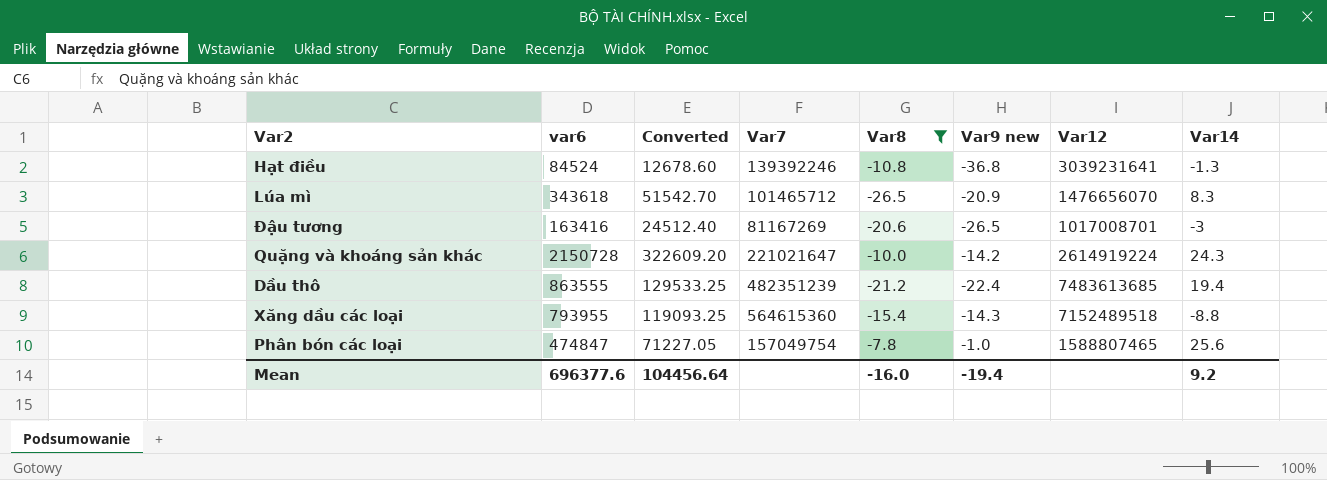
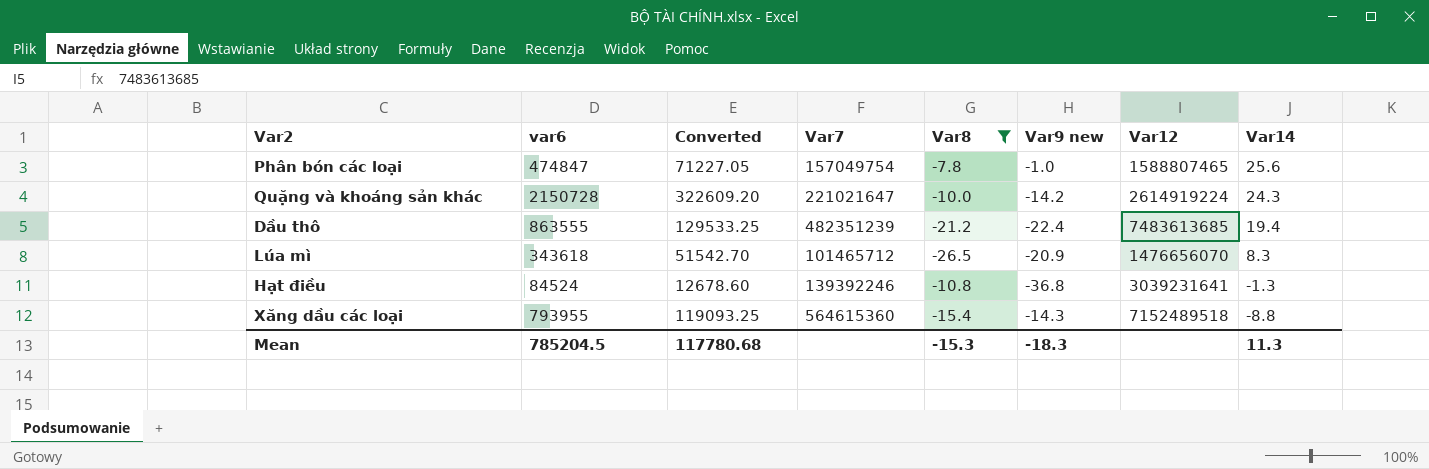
row order: none -> Var14 descending
row Đậu tương: 163416 | 24512.40 | 81167269 | -20.6 | -26.5 | 1017008701 | -3 -> none
Mean | var6: 696377.6 -> 785204.5
Mean | Converted: 104456.64 -> 117780.68
Mean | Var8: -16.0 -> -15.3
Mean | Var9 new: -19.4 -> -18.3
Mean | Var14: 9.2 -> 11.3

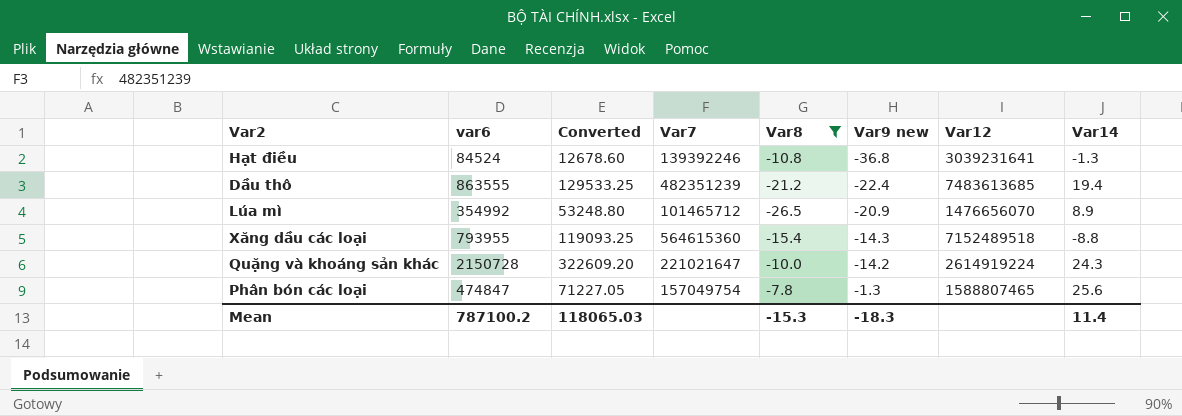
row order: Var14 descending -> Var9 new ascending
Lúa mì | var6: 343618 -> 354992
Lúa mì | Converted: 51542.70 -> 53248.80
Lúa mì | Var14: 8.3 -> 8.9
Phân bón các loại | Var9 new: -1.0 -> -1.3
Mean | var6: 785204.5 -> 787100.2
Mean | Converted: 117780.68 -> 118065.03
Mean | Var14: 11.3 -> 11.4

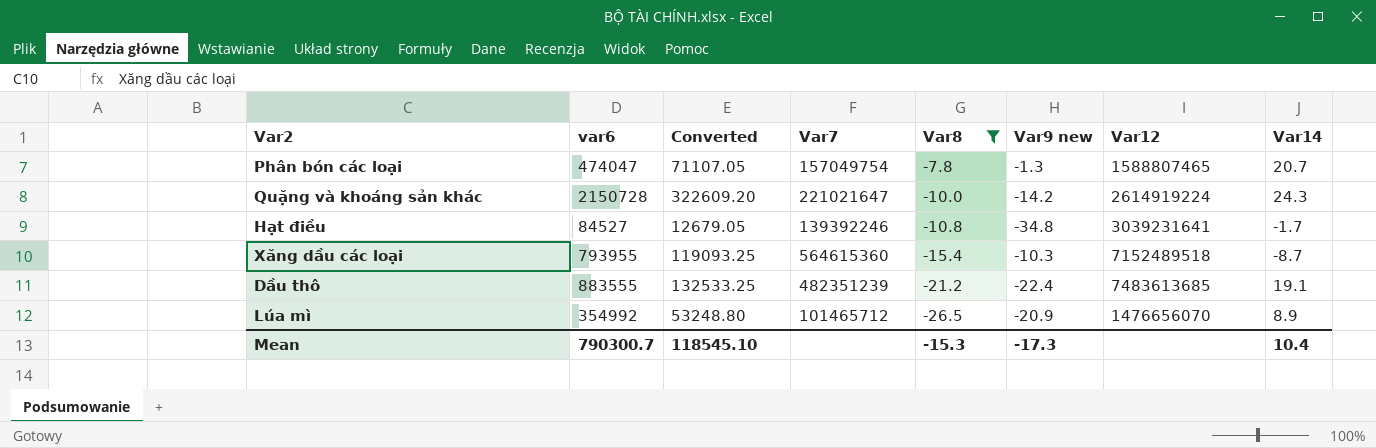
row order: Var9 new ascending -> Var8 descending
Phân bón các loại | var6: 474847 -> 474047
Phân bón các loại | Converted: 71227.05 -> 71107.05
Phân bón các loại | Var14: 25.6 -> 20.7
Hạt điều | var6: 84524 -> 84527
Hạt điều | Converted: 12678.60 -> 12679.05
Hạt điều | Var9 new: -36.8 -> -34.8
Hạt điều | Var14: -1.3 -> -1.7
Xăng dầu các loại | Var9 new: -14.3 -> -10.3
Xăng dầu các loại | Var14: -8.8 -> -8.7
Dầu thô | var6: 863555 -> 883555
Dầu thô | Converted: 129533.25 -> 132533.25
Dầu thô | Var14: 19.4 -> 19.1
Mean | var6: 787100.2 -> 790300.7
Mean | Converted: 118065.03 -> 118545.10
Mean | Var9 new: -18.3 -> -17.3
Mean | Var14: 11.4 -> 10.4

